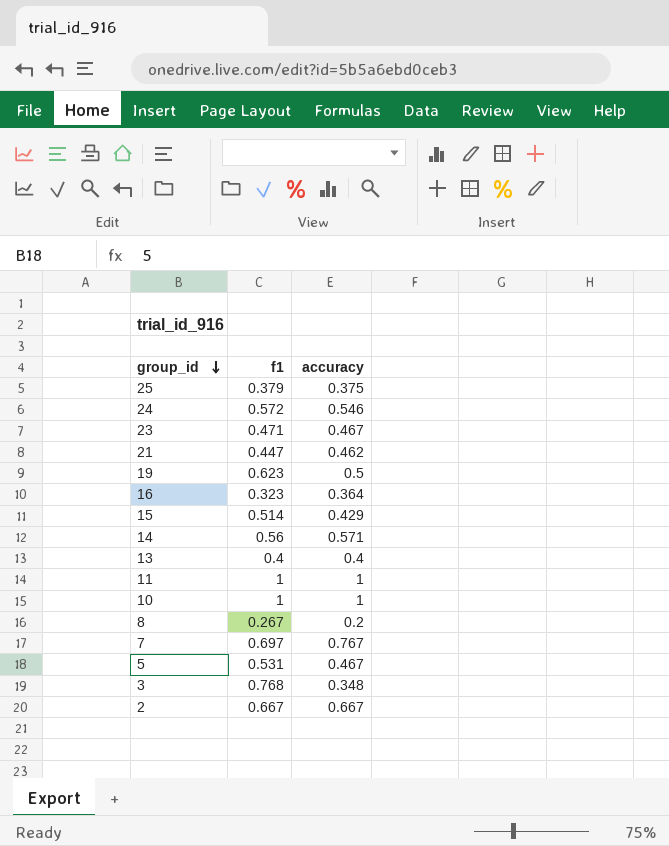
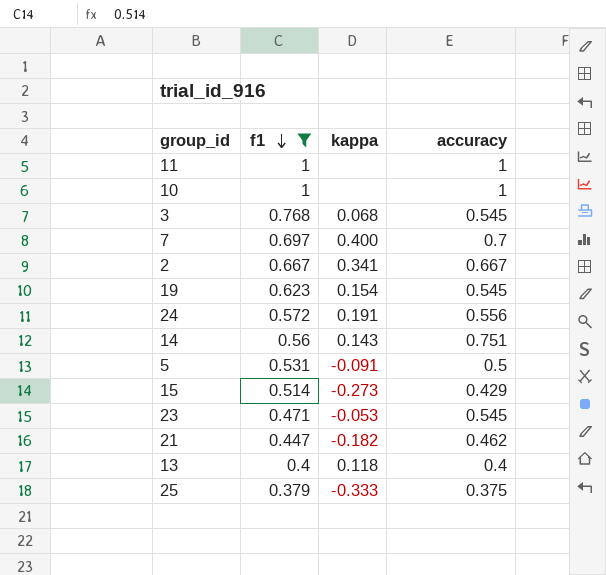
filter: none -> f1 >= 0.379
row order: group_id descending -> f1 descending
column kappa | position: none -> 3
3 | accuracy: 0.348 -> 0.545
7 | accuracy: 0.767 -> 0.7
19 | accuracy: 0.5 -> 0.545
24 | accuracy: 0.546 -> 0.556
14 | accuracy: 0.571 -> 0.751
5 | accuracy: 0.467 -> 0.5
23 | accuracy: 0.467 -> 0.545

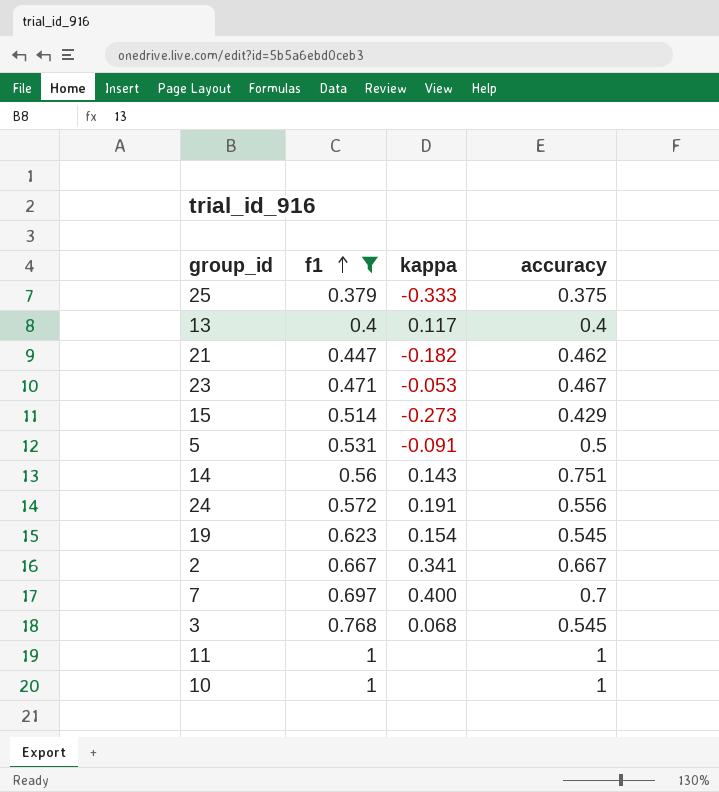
row order: f1 descending -> f1 ascending
13 | kappa: 0.118 -> 0.117
23 | accuracy: 0.545 -> 0.467

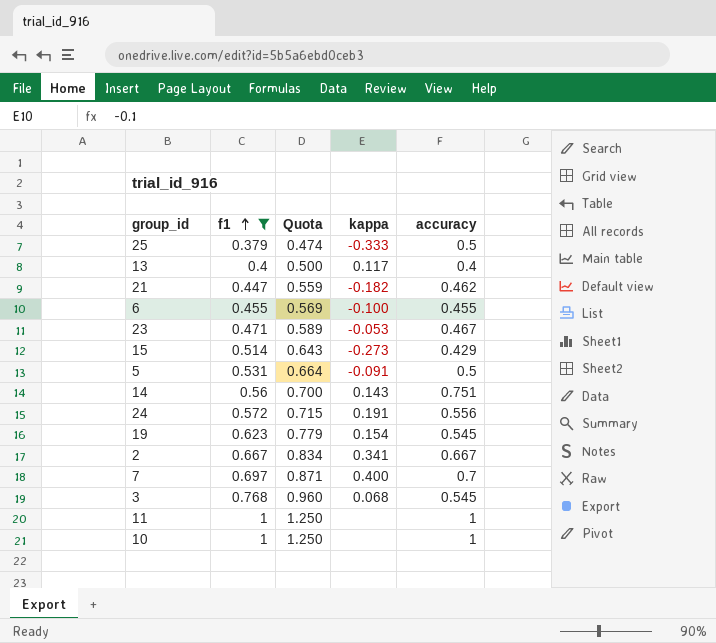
column Quota | formula: none -> [f1] * 1.25
25 | accuracy: 0.375 -> 0.5
row 6: none -> 0.455 | 0.569 | -0.100 | 0.455

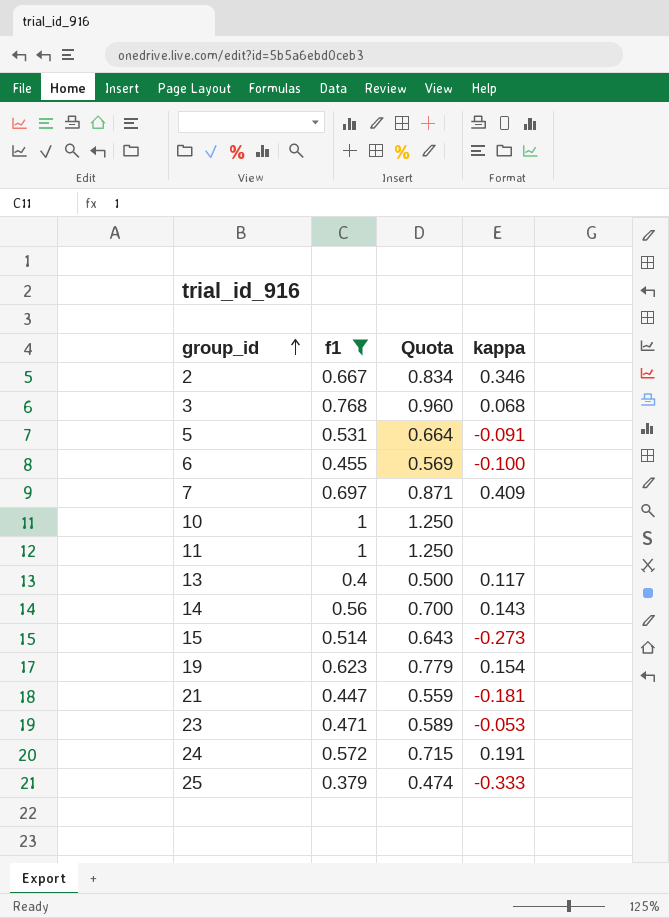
row order: f1 ascending -> group_id ascending
column accuracy | position: 5 -> none
2 | kappa: 0.341 -> 0.346
7 | kappa: 0.400 -> 0.409
21 | kappa: -0.182 -> -0.181

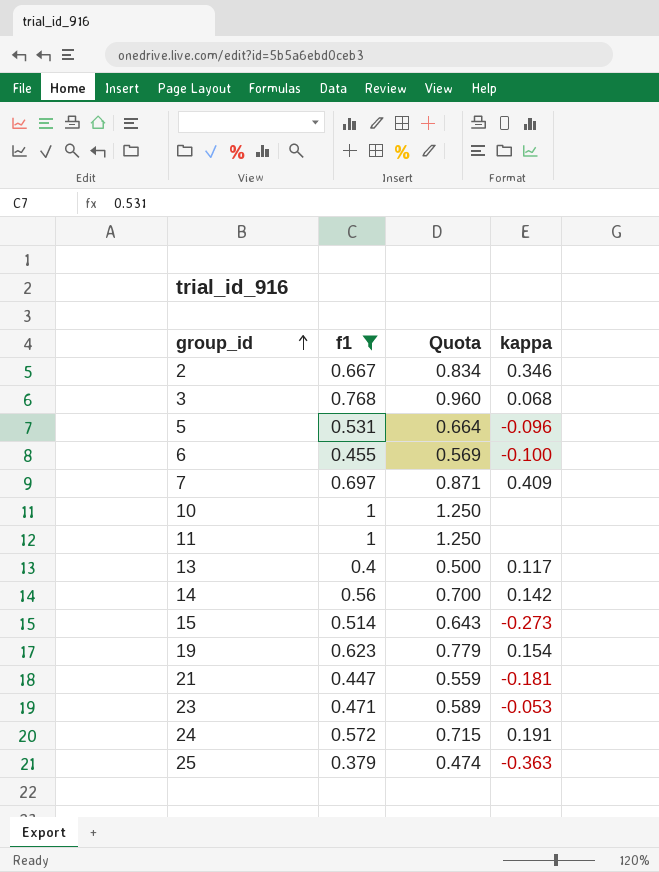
5 | kappa: -0.091 -> -0.096
14 | kappa: 0.143 -> 0.142
25 | kappa: -0.333 -> -0.363

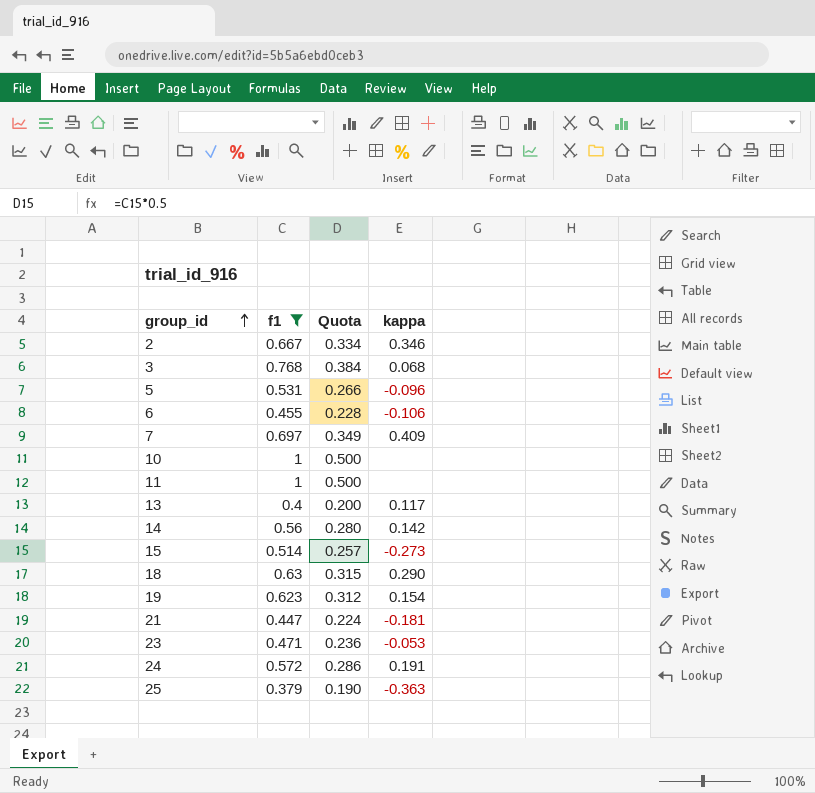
column Quota | formula: [f1] * 1.25 -> [f1] * 0.5
6 | kappa: -0.100 -> -0.106
row 18: none -> 0.63 | 0.315 | 0.290

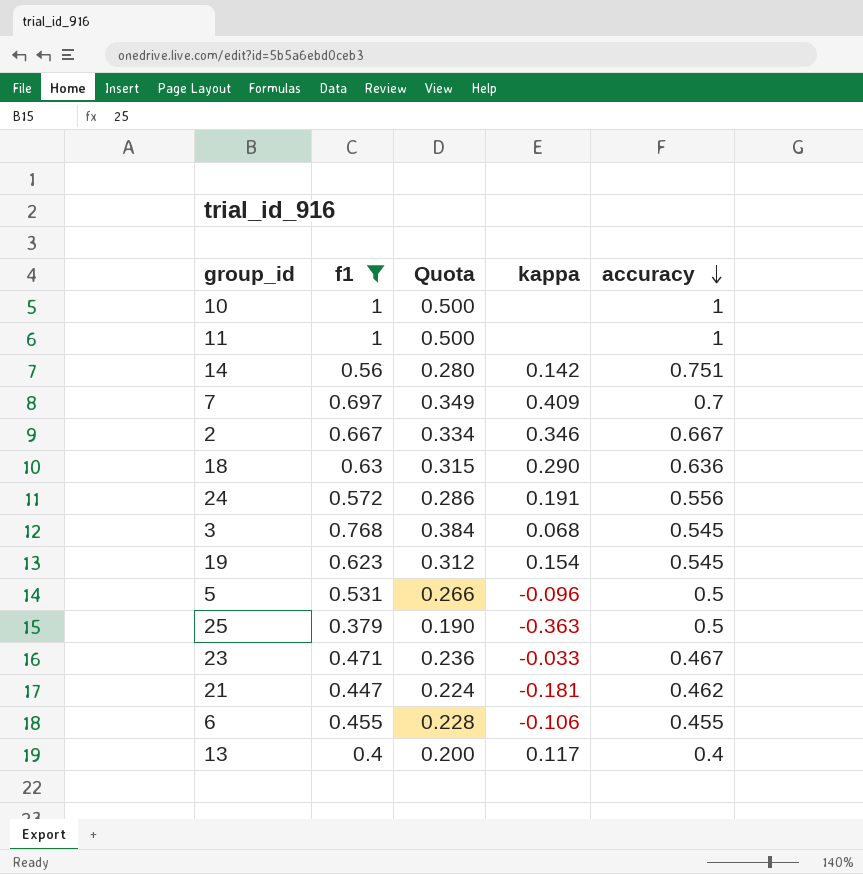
row order: group_id ascending -> accuracy descending
column accuracy | position: none -> 5
row 15: 0.514 | 0.257 | -0.273 -> none
23 | kappa: -0.053 -> -0.033

